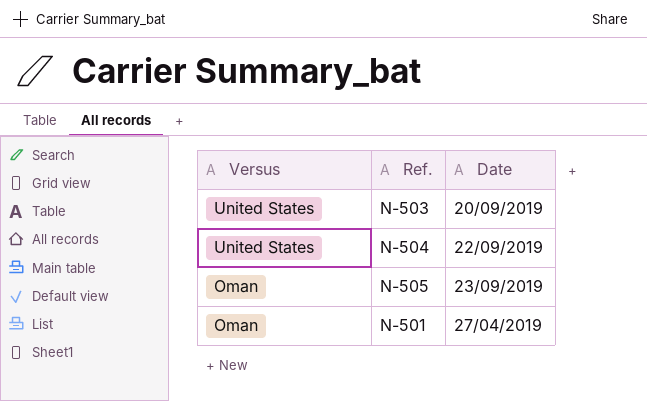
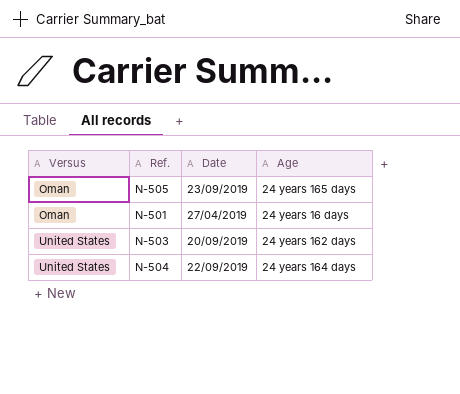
row order: Versus descending -> Versus ascending
column Age | position: none -> 4

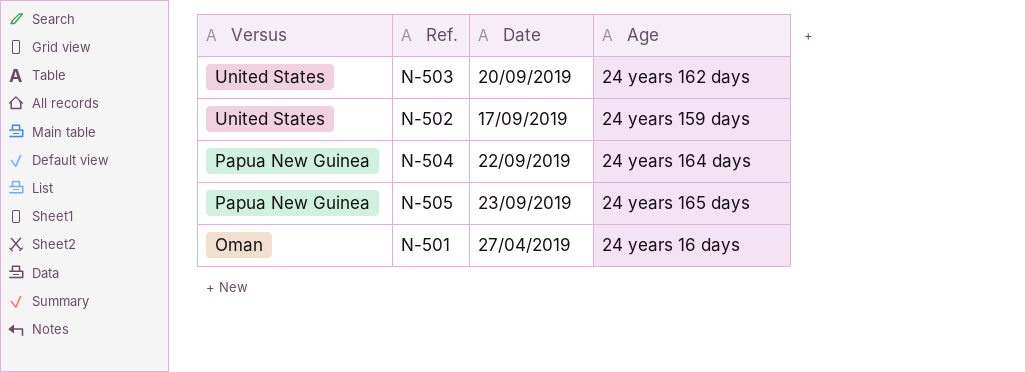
row order: Versus ascending -> Versus descending
row N-502: none -> United States | 17/09/2019 | 24 years 159 days
N-504 | Versus: United States -> Papua New Guinea
N-505 | Versus: Oman -> Papua New Guinea

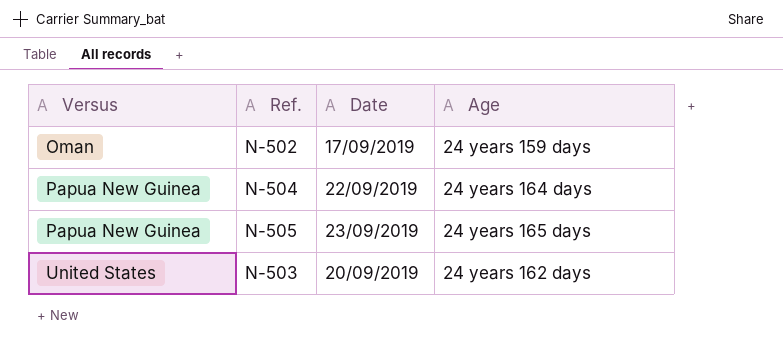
row order: Versus descending -> Versus ascending
row N-501: Oman | 27/04/2019 | 24 years 16 days -> none
N-502 | Versus: United States -> Oman

